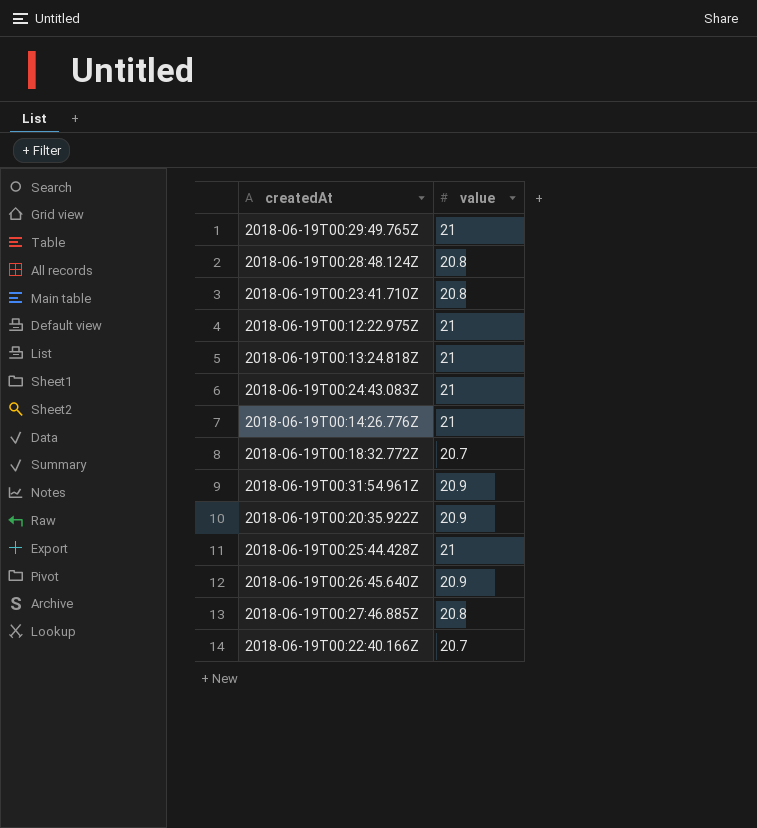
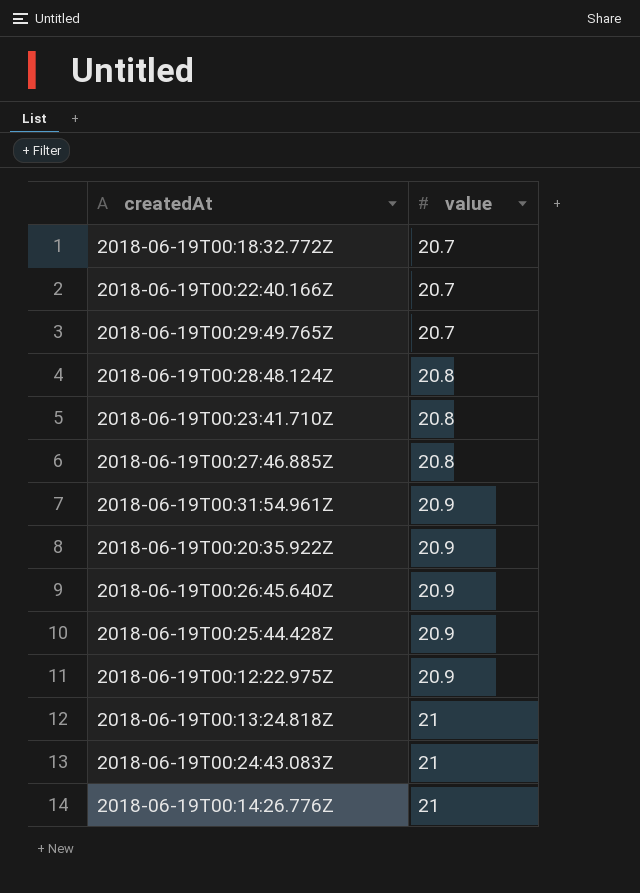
row order: none -> value ascending
2018-06-19T00:29:49.765Z | value: 21 -> 20.7
2018-06-19T00:25:44.428Z | value: 21 -> 20.9
2018-06-19T00:12:22.975Z | value: 21 -> 20.9

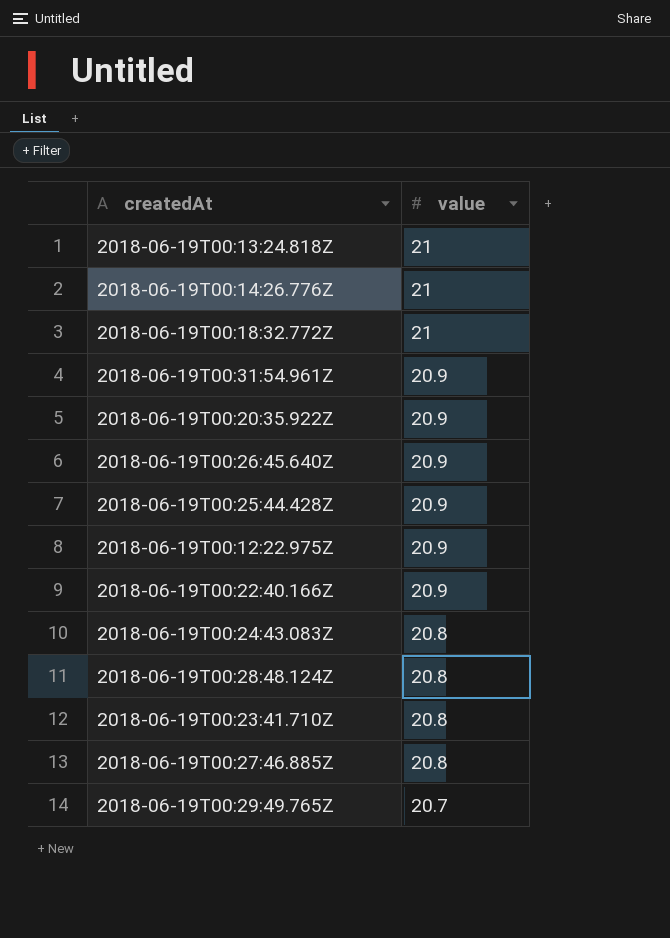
row order: value ascending -> value descending
2018-06-19T00:18:32.772Z | value: 20.7 -> 21
2018-06-19T00:22:40.166Z | value: 20.7 -> 20.9
2018-06-19T00:24:43.083Z | value: 21 -> 20.8

